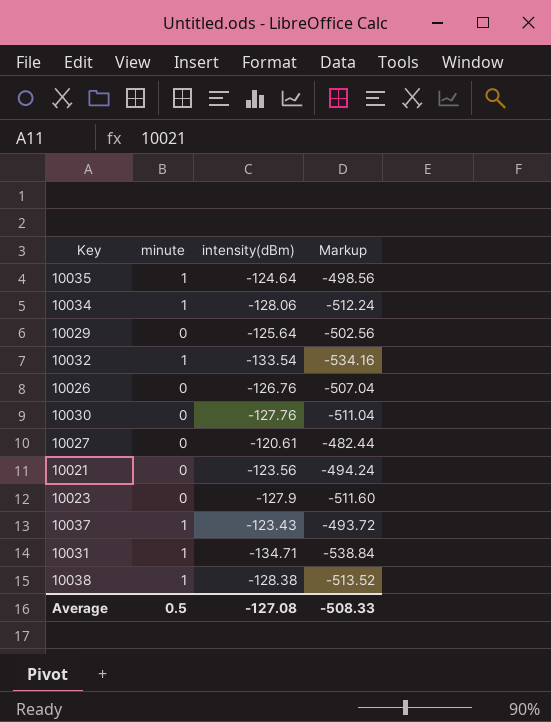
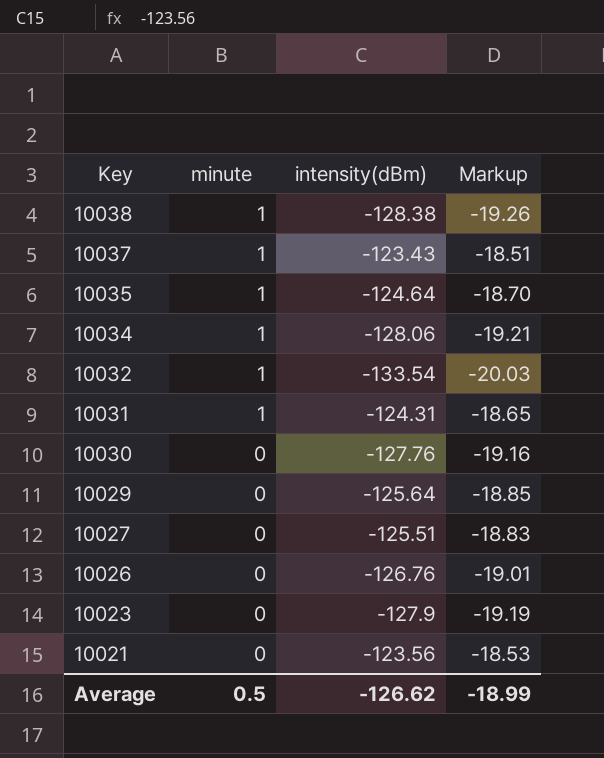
row order: none -> Key descending
column Markup | formula: [intensity(dBm)] * 4 -> [intensity(dBm)] * 0.15
10031 | intensity(dBm): -134.71 -> -124.31
10027 | intensity(dBm): -120.61 -> -125.51
Average | intensity(dBm): -127.08 -> -126.62
Average | Markup: -508.33 -> -18.99

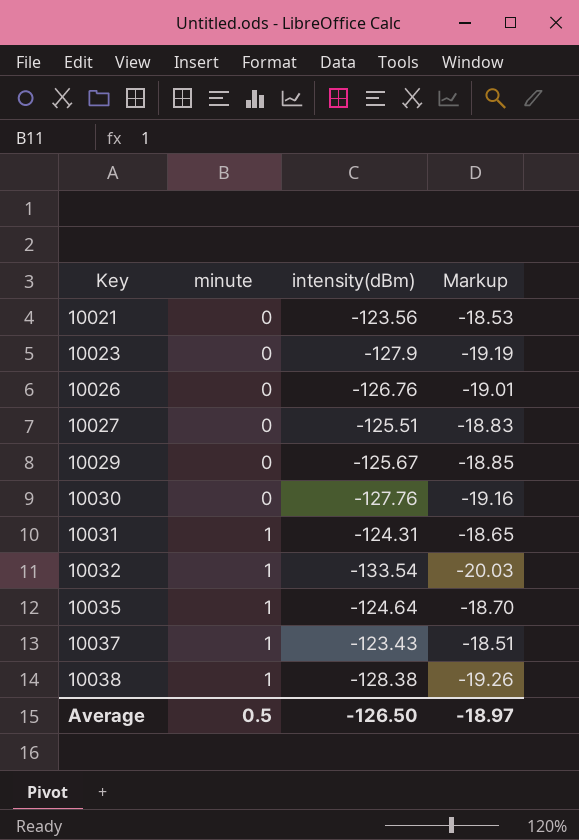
row order: Key descending -> Key ascending
row 10034: 1 | -128.06 | -19.21 -> none
10029 | intensity(dBm): -125.64 -> -125.67
Average | intensity(dBm): -126.62 -> -126.50
Average | Markup: -18.99 -> -18.97

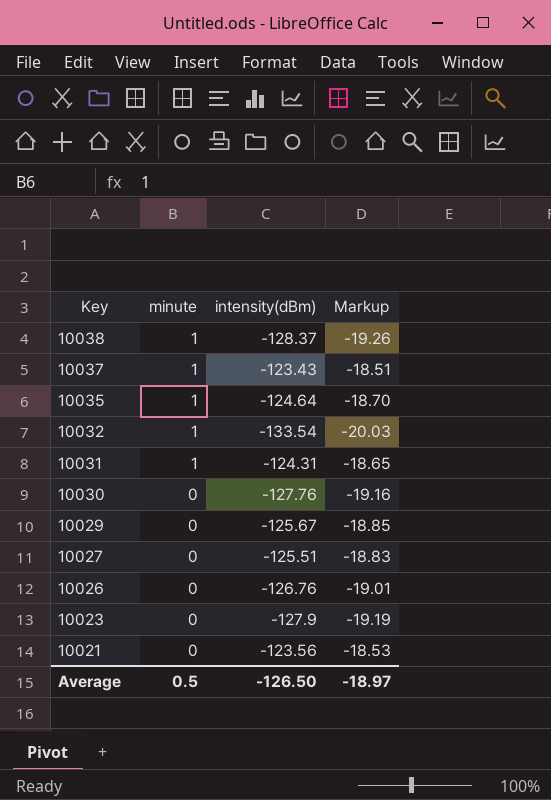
row order: Key ascending -> Key descending
10038 | intensity(dBm): -128.38 -> -128.37

